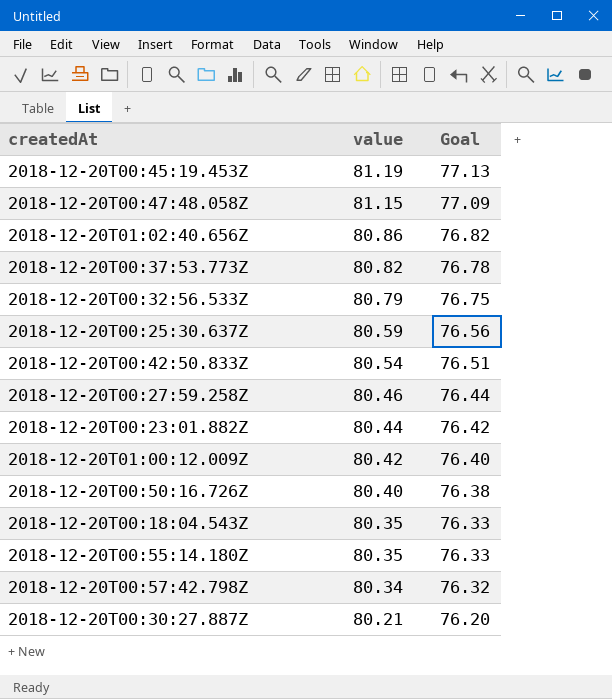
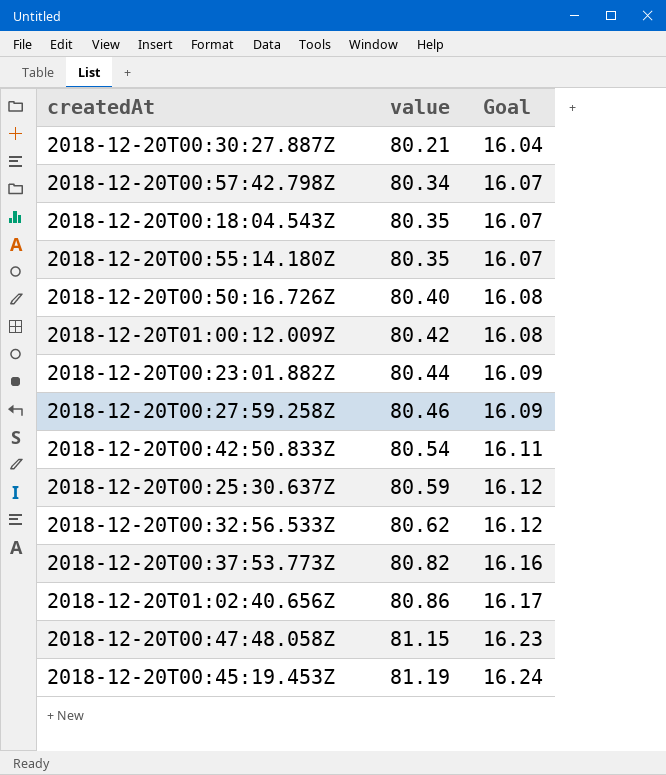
row order: value descending -> value ascending
column Goal | formula: [value] * 0.95 -> [value] * 0.2
2018-12-20T00:32:56.533Z | value: 80.79 -> 80.62

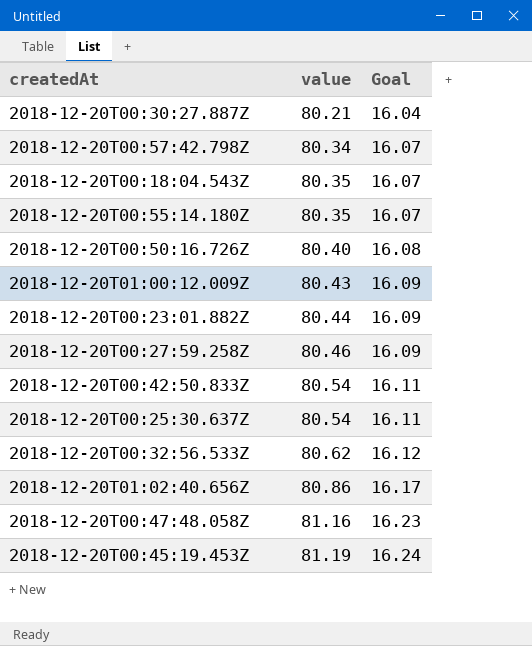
row 2018-12-20T00:37:53.773Z: 80.82 | 16.16 -> none
2018-12-20T01:00:12.009Z | value: 80.42 -> 80.43
2018-12-20T01:00:12.009Z | Goal: 16.08 -> 16.09
2018-12-20T00:25:30.637Z | value: 80.59 -> 80.54
2018-12-20T00:25:30.637Z | Goal: 16.12 -> 16.11
2018-12-20T00:47:48.058Z | value: 81.15 -> 81.16

